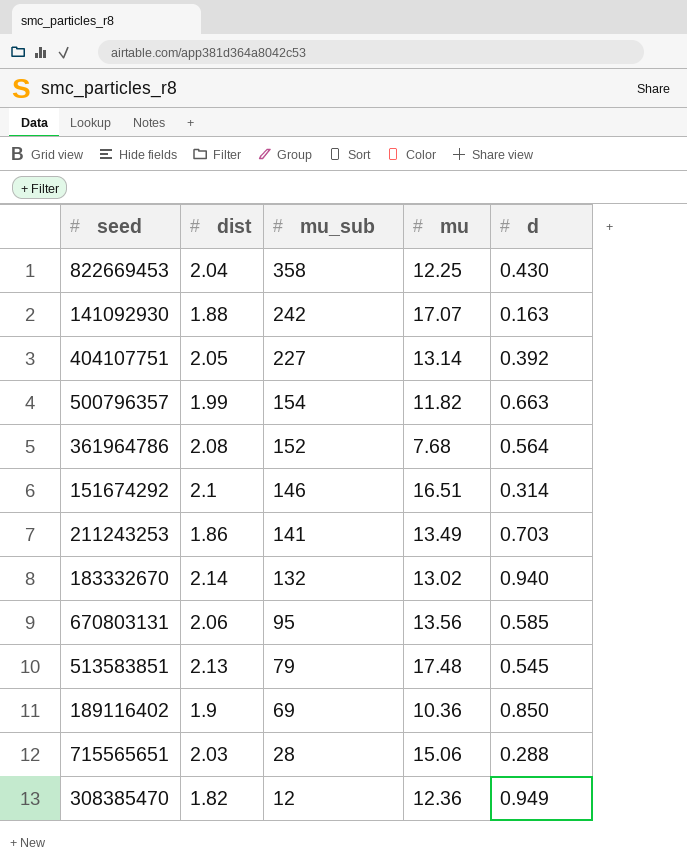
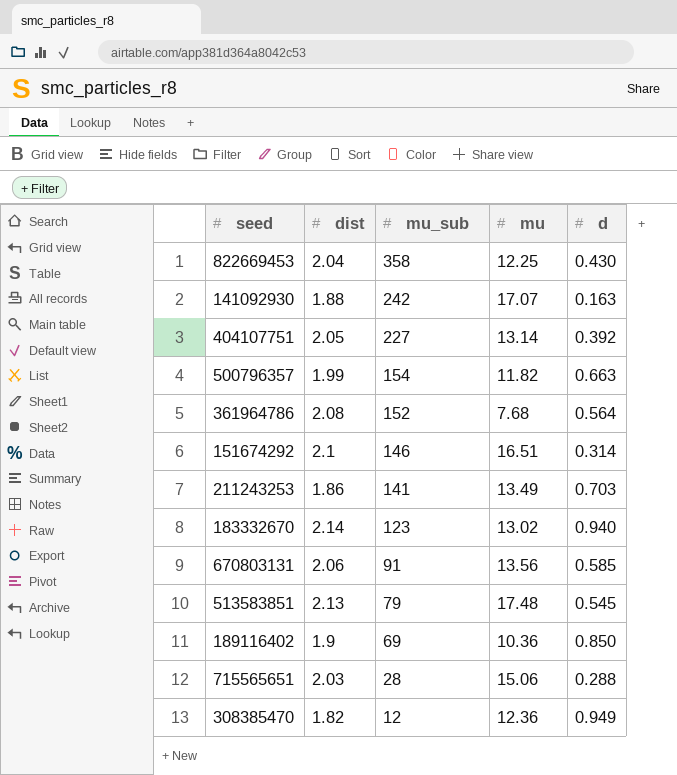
183332670 | mu_sub: 132 -> 123
670803131 | mu_sub: 95 -> 91

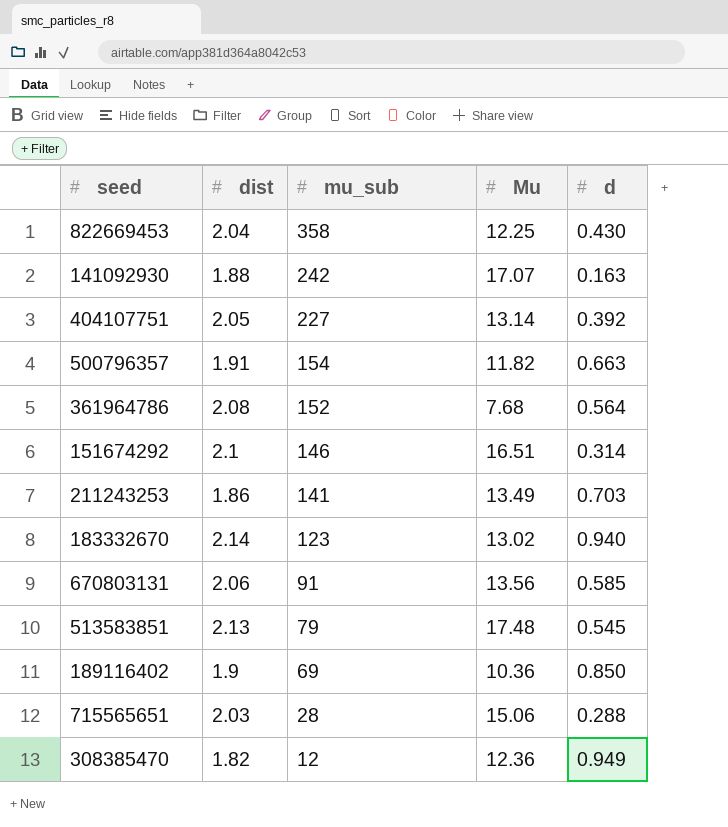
column name: mu -> Mu
500796357 | dist: 1.99 -> 1.91

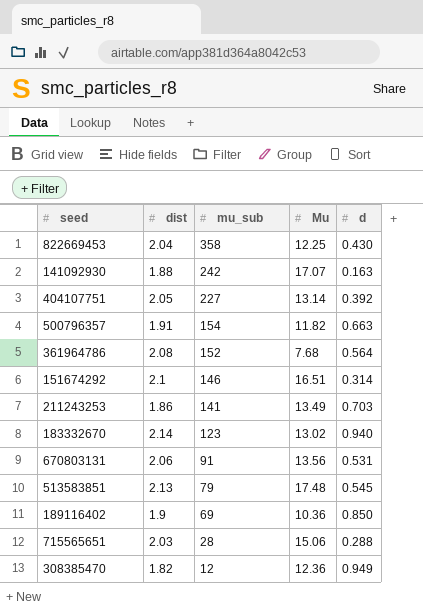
670803131 | d: 0.585 -> 0.531

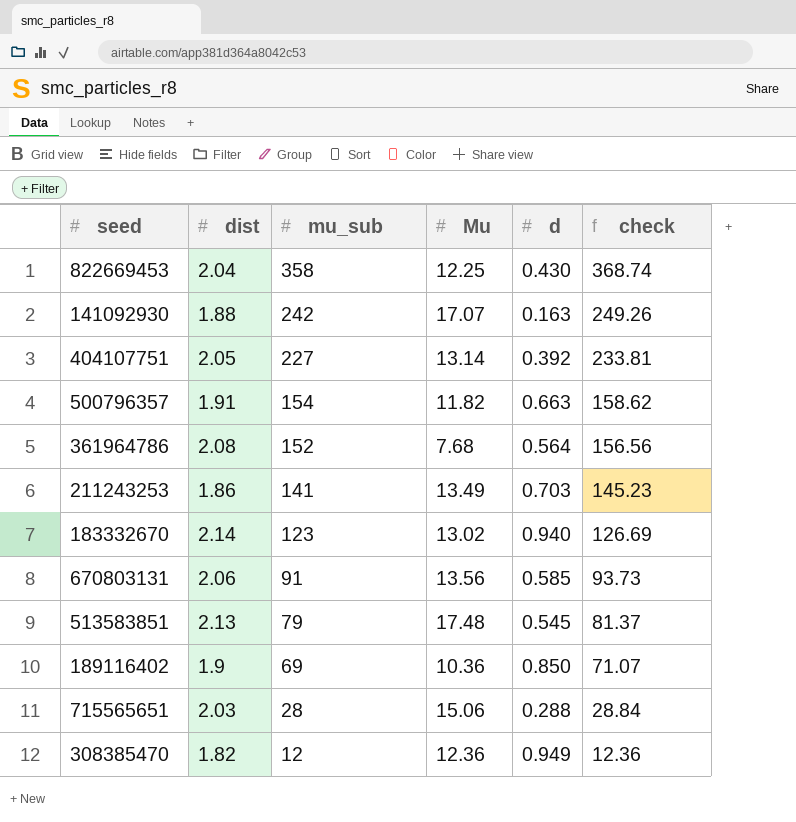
column check | formula: none -> [mu_sub] * 1.03
row 151674292: 2.1 | 146 | 16.51 | 0.314 -> none
670803131 | d: 0.531 -> 0.585

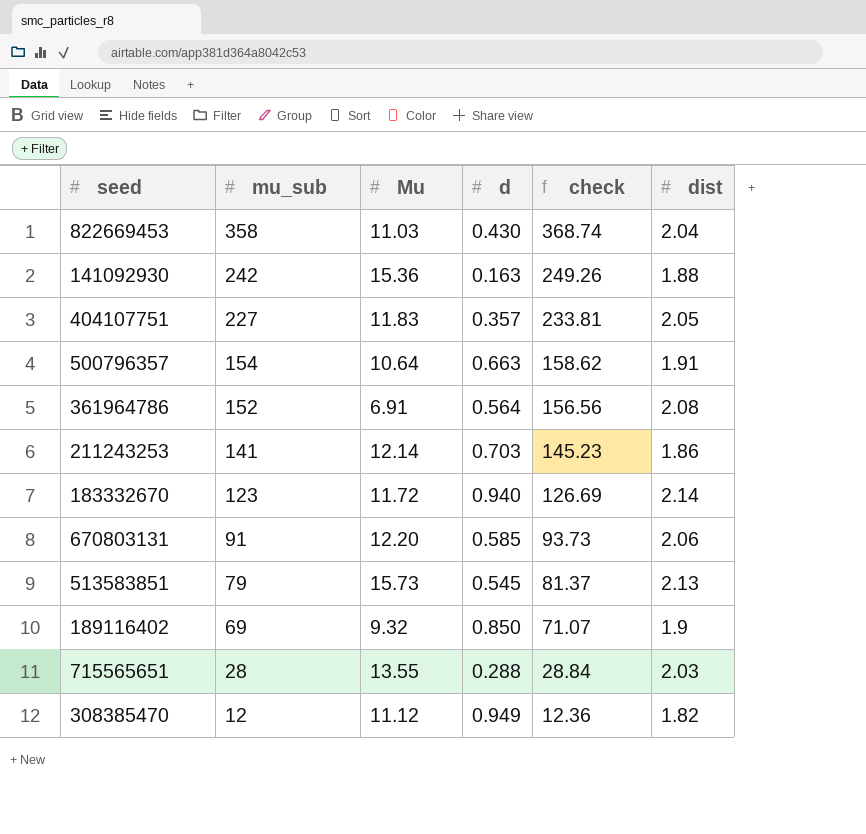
column dist | position: 2 -> 6
822669453 | Mu: 12.25 -> 11.03
141092930 | Mu: 17.07 -> 15.36
404107751 | Mu: 13.14 -> 11.83
404107751 | d: 0.392 -> 0.357
500796357 | Mu: 11.82 -> 10.64
361964786 | Mu: 7.68 -> 6.91
211243253 | Mu: 13.49 -> 12.14
183332670 | Mu: 13.02 -> 11.72
670803131 | Mu: 13.56 -> 12.20
513583851 | Mu: 17.48 -> 15.73
189116402 | Mu: 10.36 -> 9.32
715565651 | Mu: 15.06 -> 13.55
308385470 | Mu: 12.36 -> 11.12

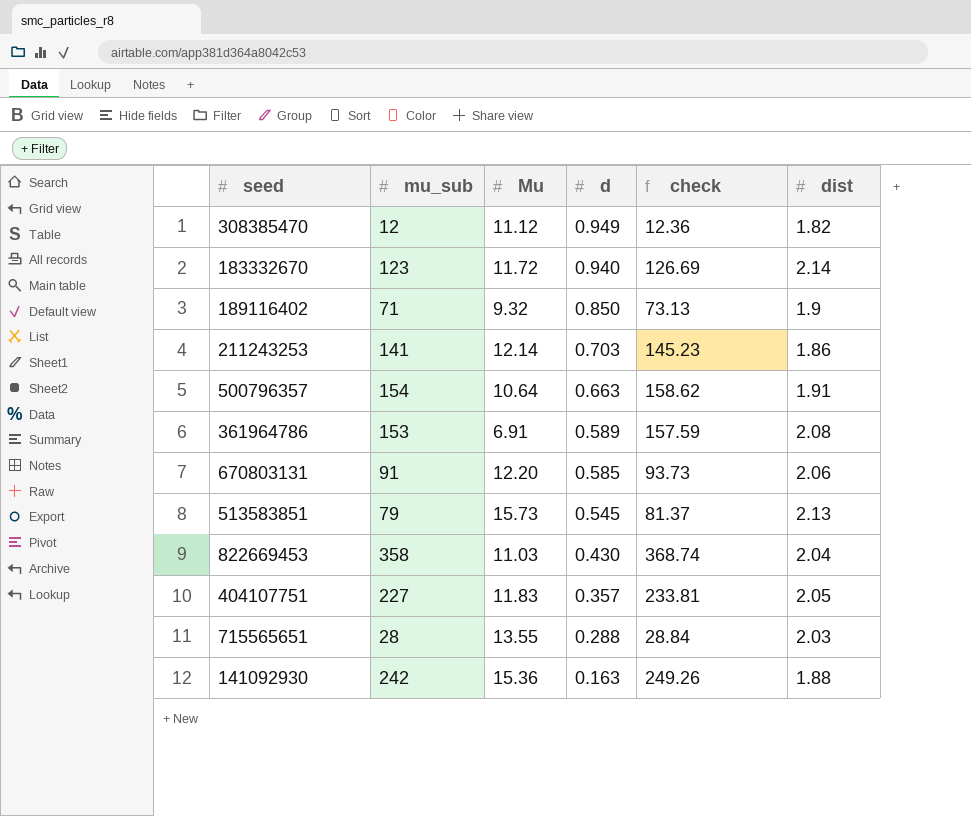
row order: mu_sub descending -> d descending
189116402 | mu_sub: 69 -> 71
189116402 | check: 71.07 -> 73.13
361964786 | mu_sub: 152 -> 153
361964786 | d: 0.564 -> 0.589
361964786 | check: 156.56 -> 157.59

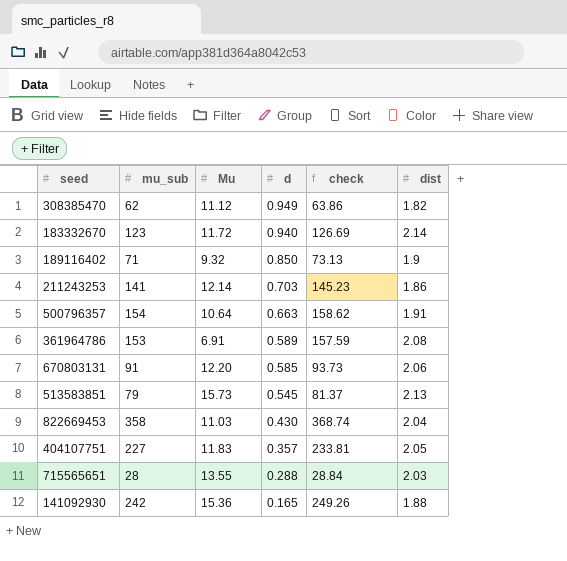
308385470 | mu_sub: 12 -> 62
308385470 | check: 12.36 -> 63.86
141092930 | d: 0.163 -> 0.165

